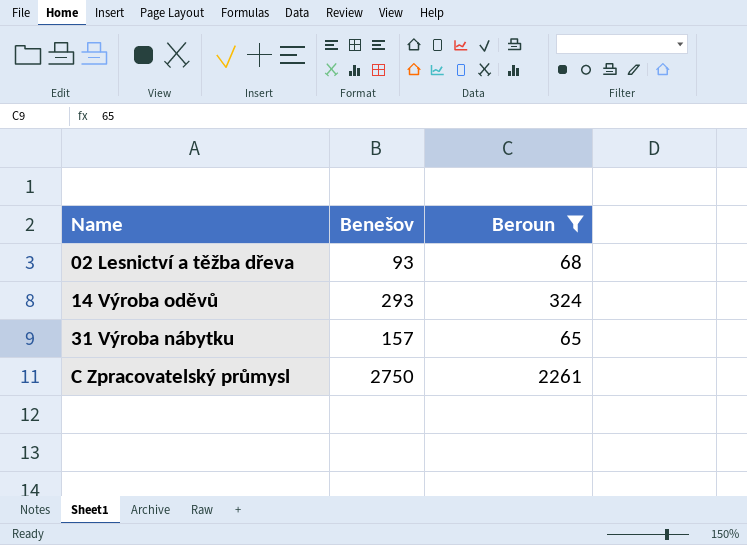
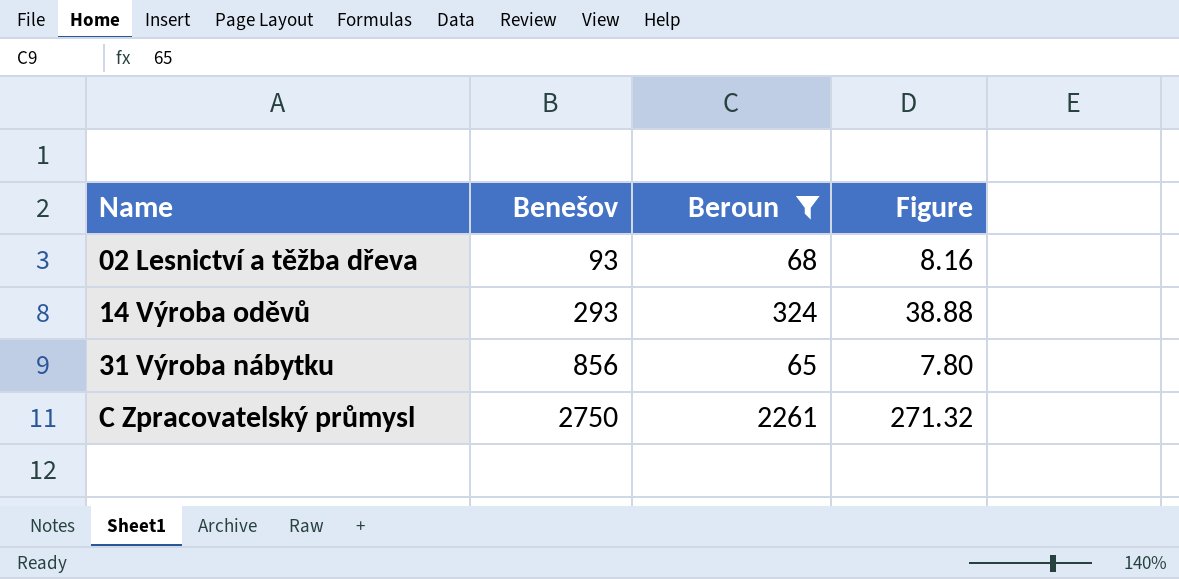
column Figure | formula: none -> [Beroun] * 0.12
31 Výroba nábytku | Benešov: 157 -> 856

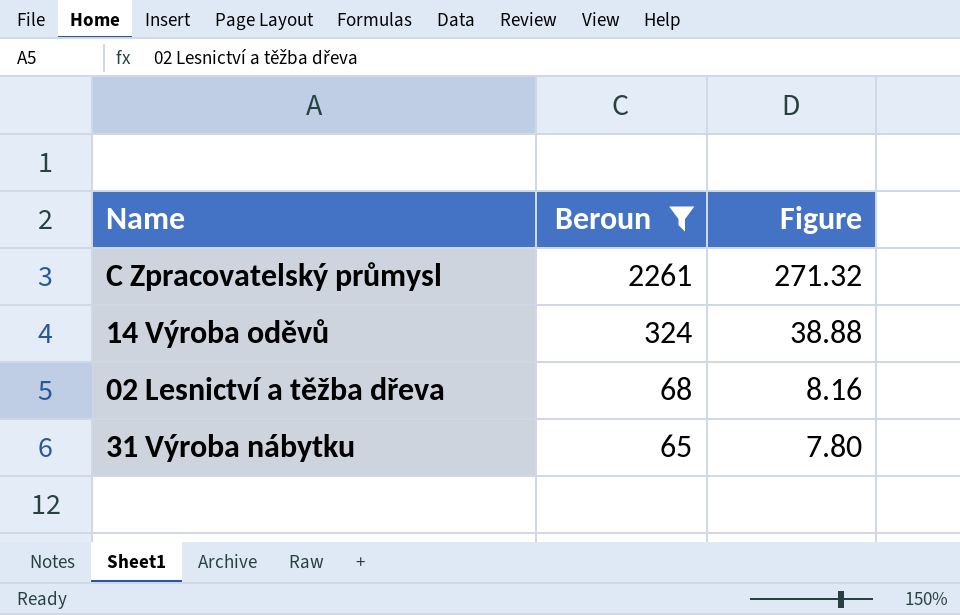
row order: Name ascending -> Beroun descending
column Benešov | position: 2 -> none

